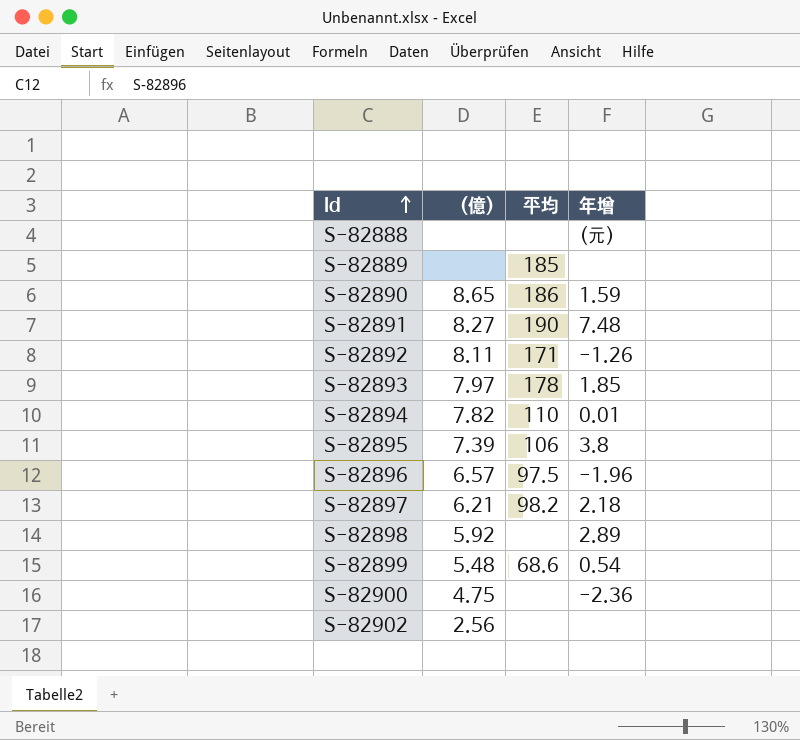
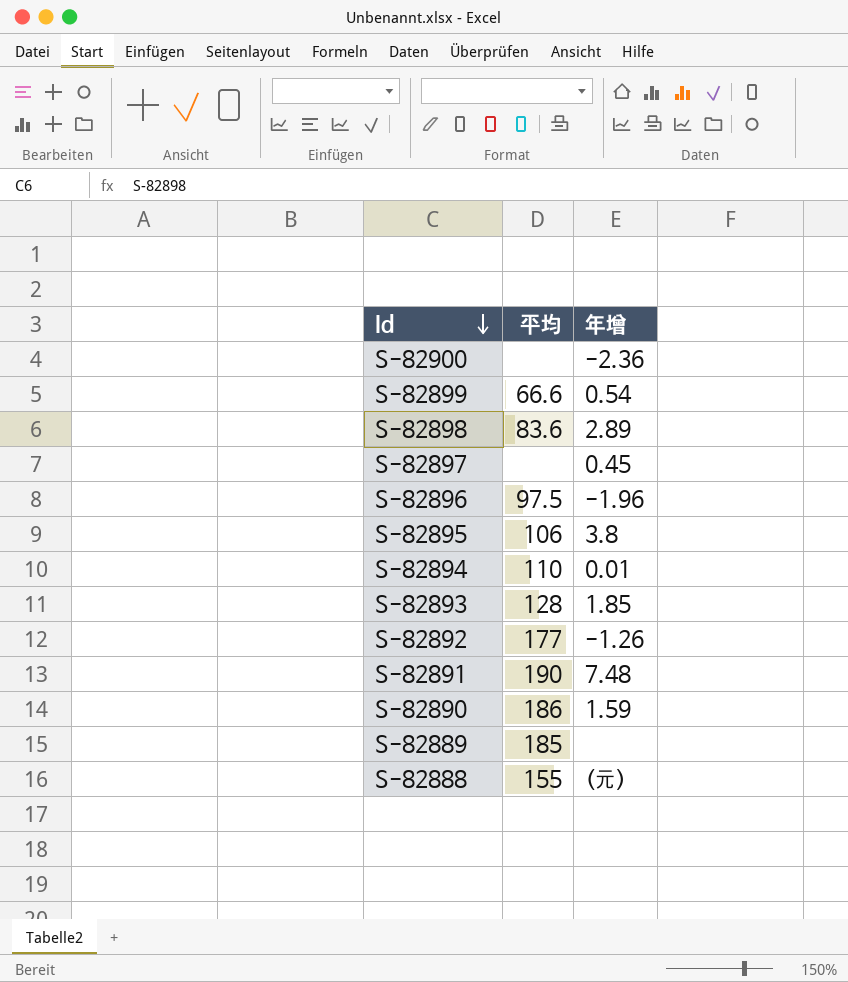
row order: Id ascending -> Id descending
column (億) | position: 2 -> none
row S-82902: 2.56 | none | none -> none
S-82899 | 平均: 68.6 -> 66.6
S-82898 | 平均: none -> 83.6
S-82897 | 平均: 98.2 -> none
S-82897 | 年增: 2.18 -> 0.45
S-82893 | 平均: 178 -> 128
S-82892 | 平均: 171 -> 177
S-82888 | 平均: none -> 155

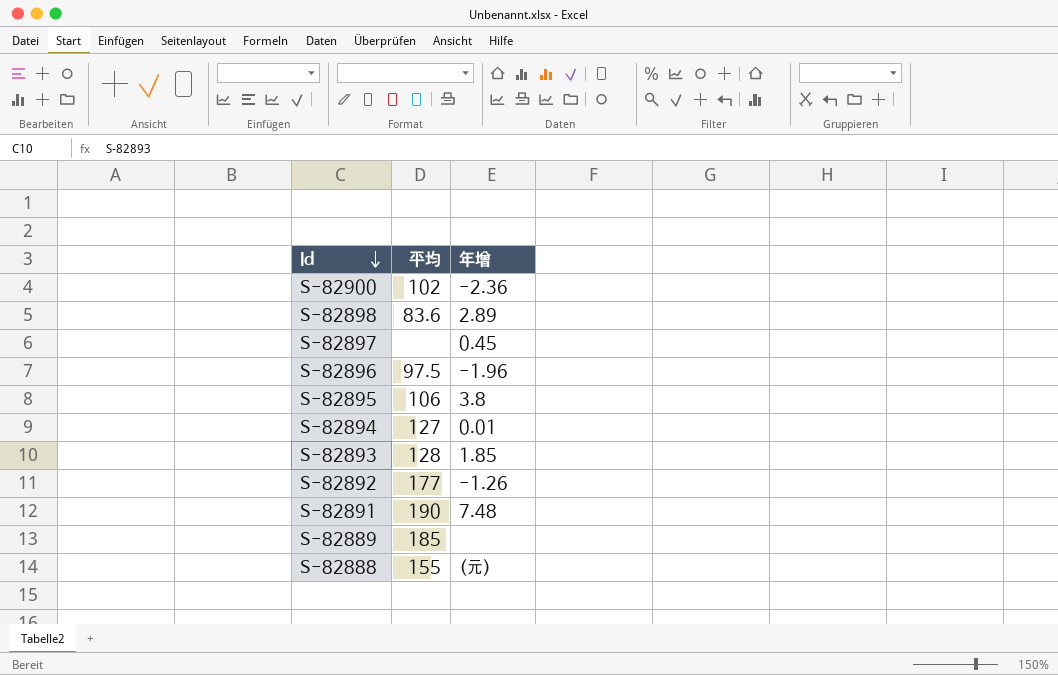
row S-82899: 66.6 | 0.54 -> none
row S-82890: 186 | 1.59 -> none
S-82900 | 平均: none -> 102
S-82894 | 平均: 110 -> 127

